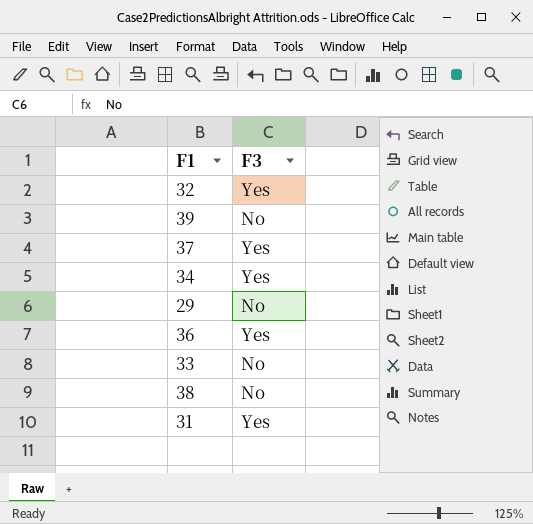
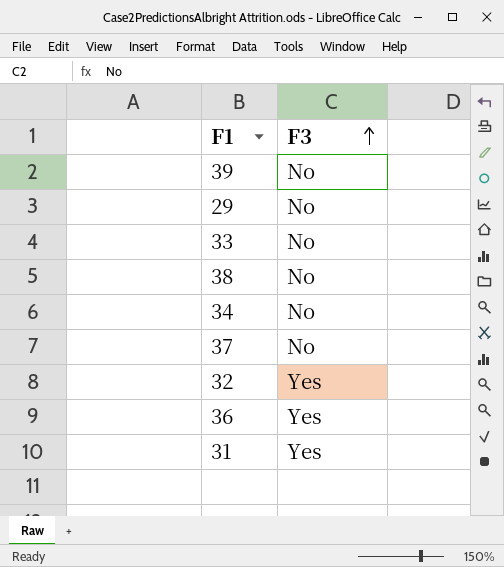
row order: none -> F3 ascending
34 | F3: Yes -> No
37 | F3: Yes -> No

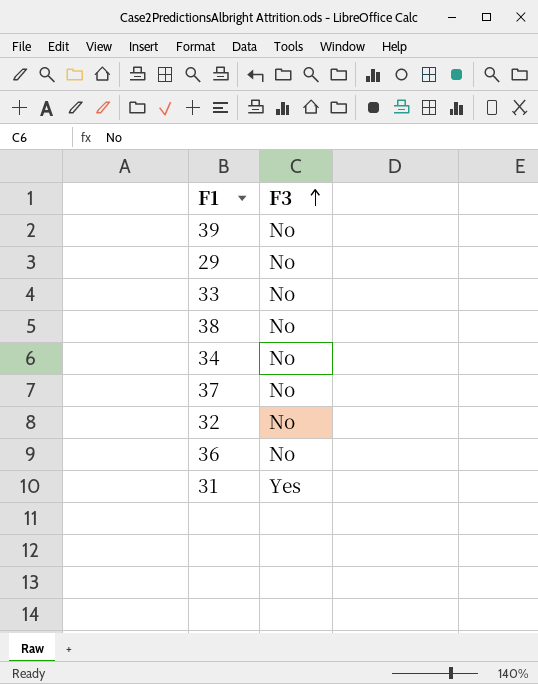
32 | F3: Yes -> No
36 | F3: Yes -> No

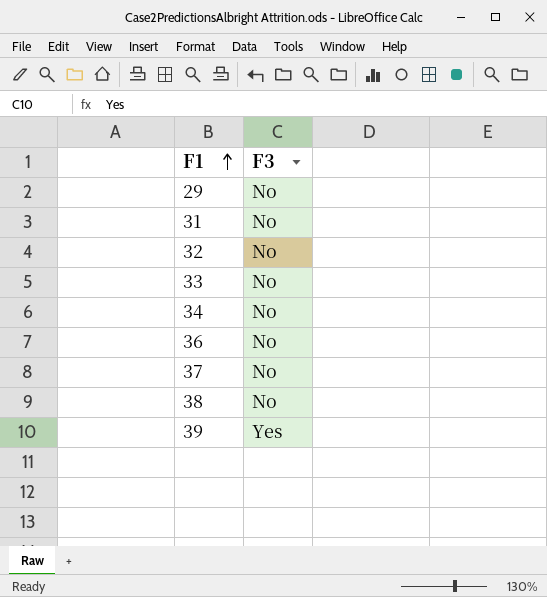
row order: F3 ascending -> F1 ascending
31 | F3: Yes -> No
39 | F3: No -> Yes

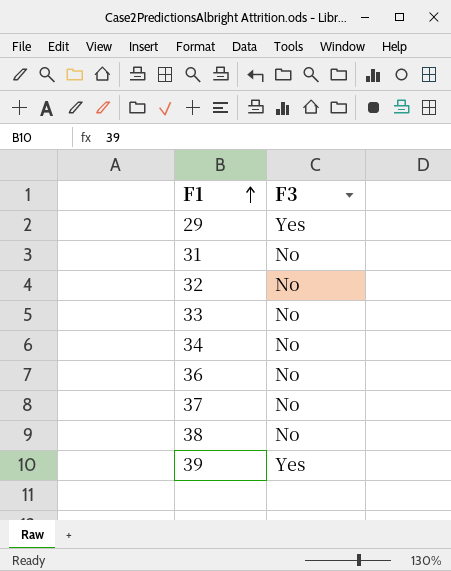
29 | F3: No -> Yes

